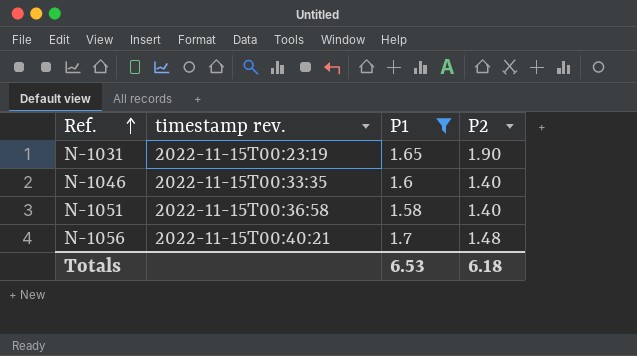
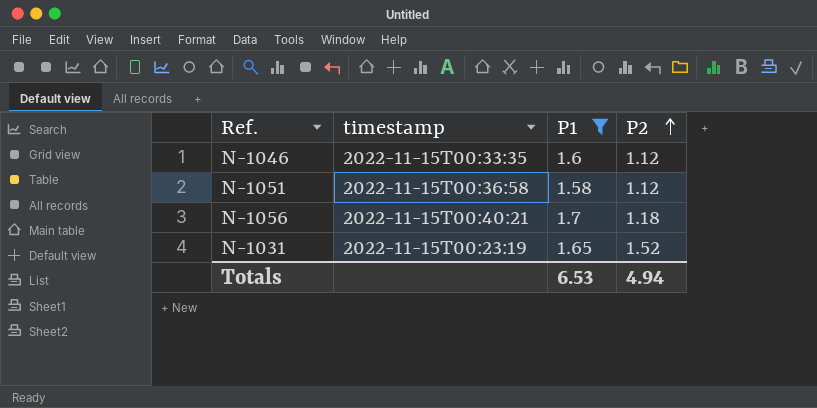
row order: Ref. ascending -> P2 ascending
column name: timestamp rev. -> timestamp
N-1046 | P2: 1.40 -> 1.12
N-1051 | P2: 1.40 -> 1.12
N-1056 | P2: 1.48 -> 1.18
N-1031 | P2: 1.90 -> 1.52
Totals | P2: 6.18 -> 4.94

